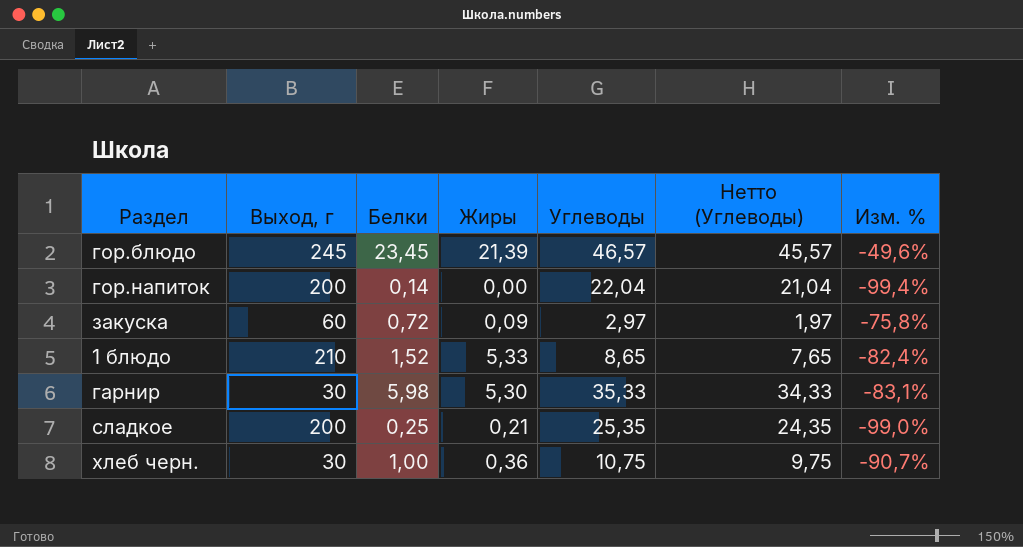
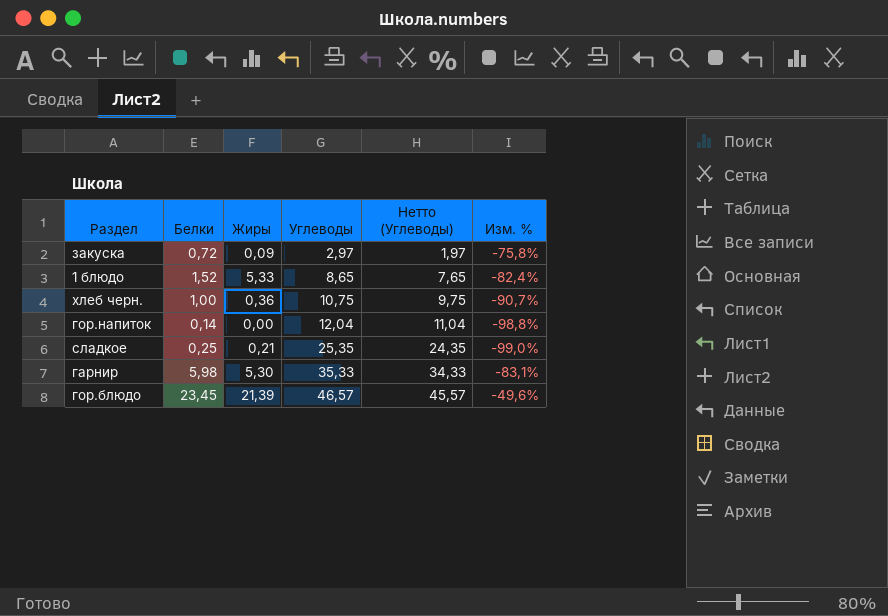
row order: none -> Углеводы ascending
column Выход, г | position: 2 -> none
гор.напиток | Углеводы: 22,04 -> 12,04
гор.напиток | Нетто (Углеводы): 21,04 -> 11,04
гор.напиток | Изм. %: -99,4% -> -98,8%

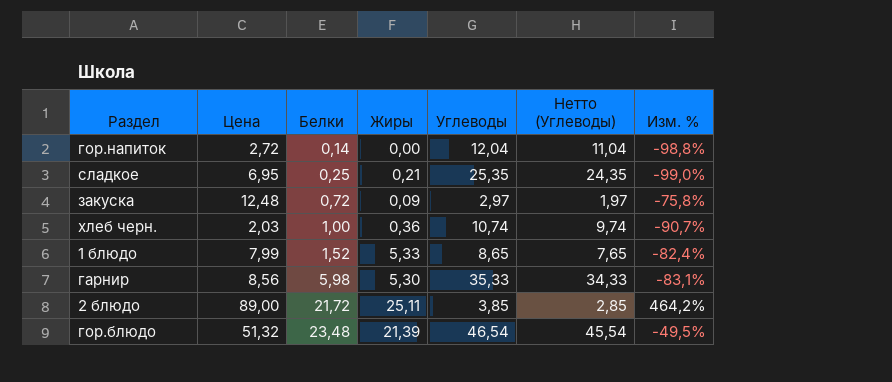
row order: Углеводы ascending -> Белки ascending
column Цена | position: none -> 2
хлеб черн. | Углеводы: 10,75 -> 10,74
хлеб черн. | Нетто (Углеводы): 9,75 -> 9,74
row 2 блюдо: none -> 89,00 | 21,72 | 25,11 | 3,85 | 2,85 | 464,2%
гор.блюдо | Белки: 23,45 -> 23,48
гор.блюдо | Углеводы: 46,57 -> 46,54
гор.блюдо | Нетто (Углеводы): 45,57 -> 45,54
гор.блюдо | Изм. %: -49,6% -> -49,5%

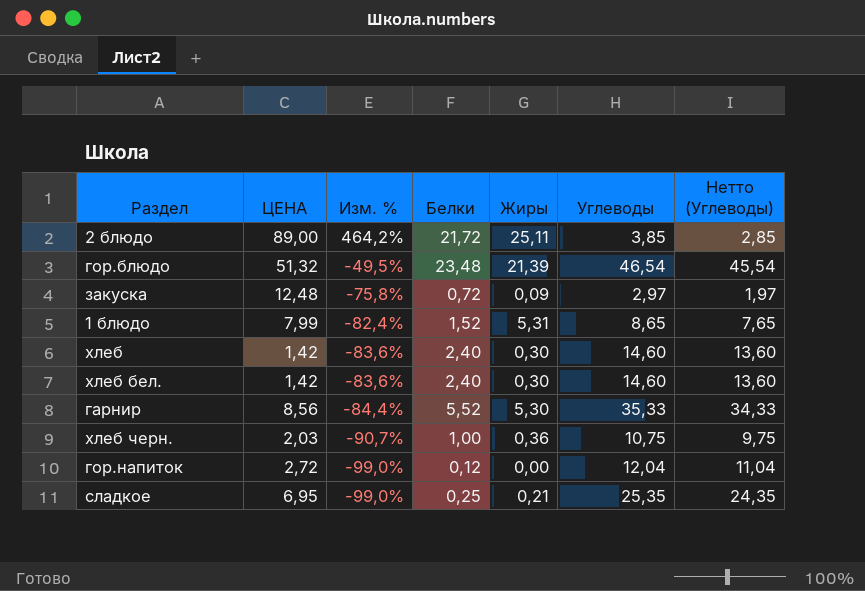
row order: Белки ascending -> Изм. % descending
column name: Цена -> ЦЕНА
column Изм. % | position: 7 -> 3
1 блюдо | Жиры: 5,33 -> 5,31
row хлеб: none -> 1,42 | -83,6% | 2,40 | 0,30 | 14,60 | 13,60
row хлеб бел.: none -> 1,42 | -83,6% | 2,40 | 0,30 | 14,60 | 13,60
гарнир | Изм. %: -83,1% -> -84,4%
гарнир | Белки: 5,98 -> 5,52
хлеб черн. | Углеводы: 10,74 -> 10,75
хлеб черн. | Нетто (Углеводы): 9,74 -> 9,75
гор.напиток | Изм. %: -98,8% -> -99,0%
гор.напиток | Белки: 0,14 -> 0,12

